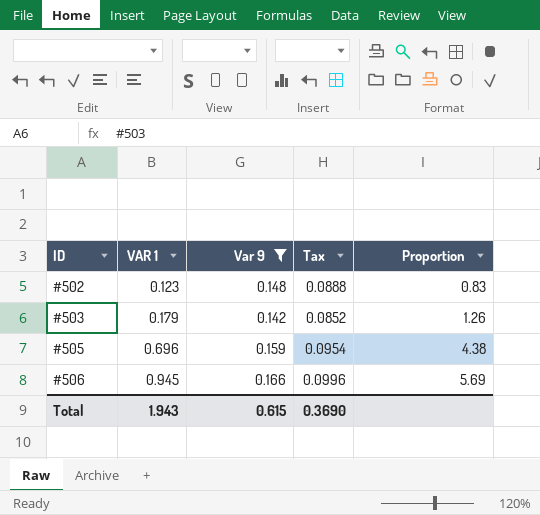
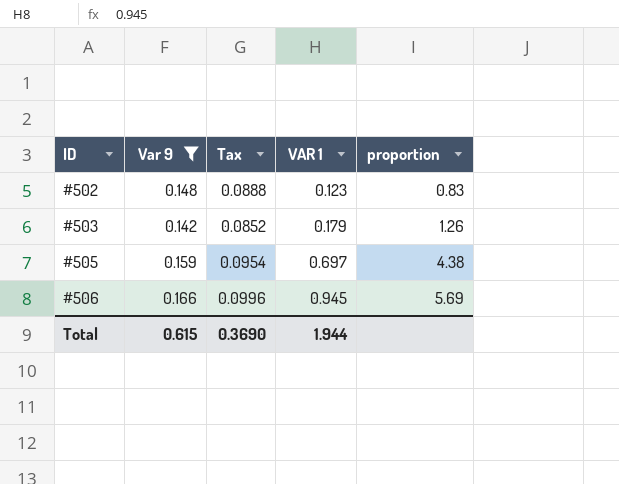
column VAR 1 | position: 2 -> 4
column name: Proportion -> proportion
#505 | VAR 1: 0.696 -> 0.697
Total | VAR 1: 1.943 -> 1.944

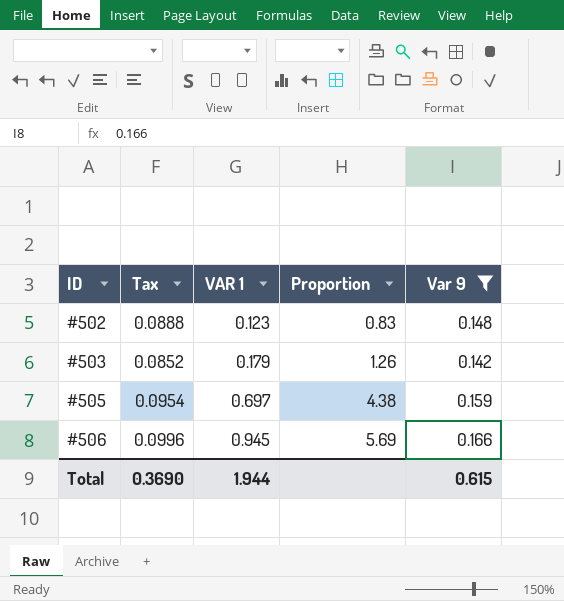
column name: proportion -> Proportion
column Var 9 | position: 2 -> 5

